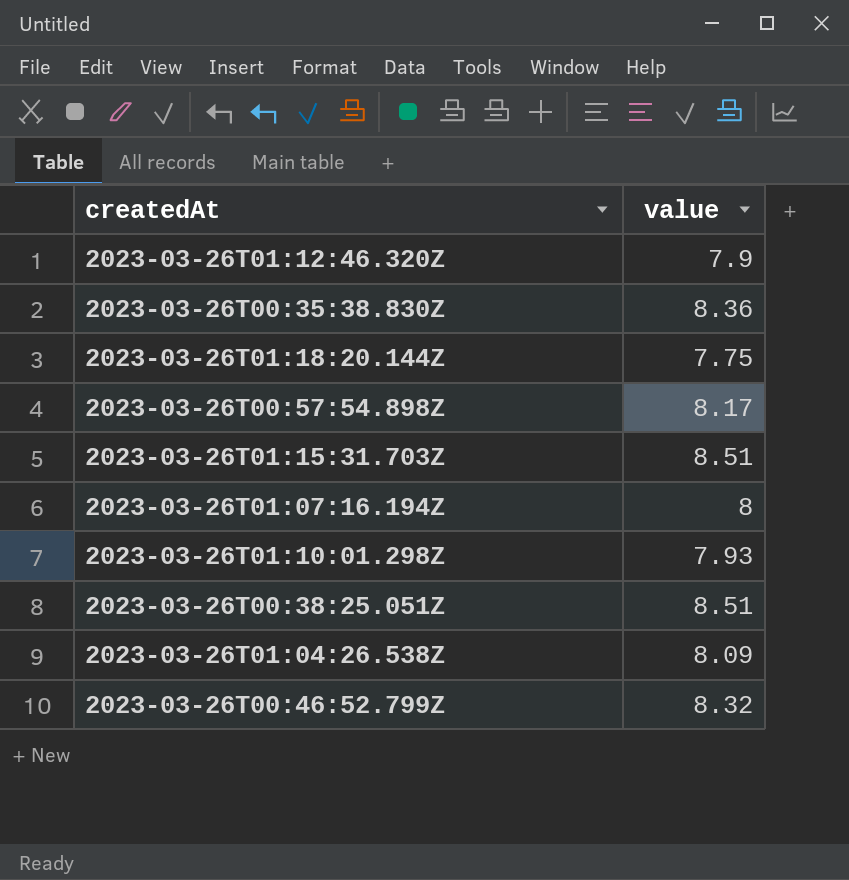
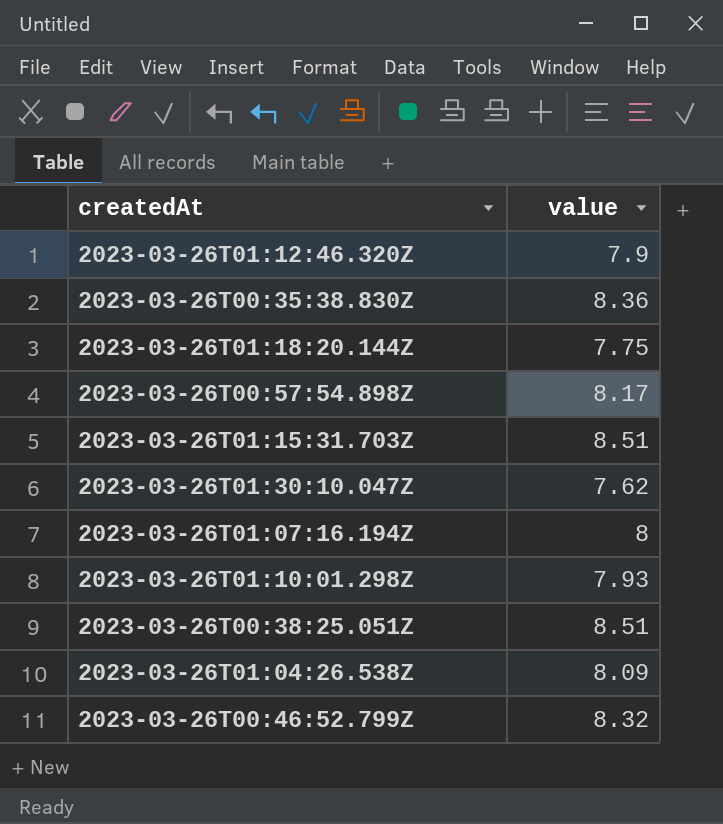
row 2023-03-26T01:30:10.047Z: none -> 7.62

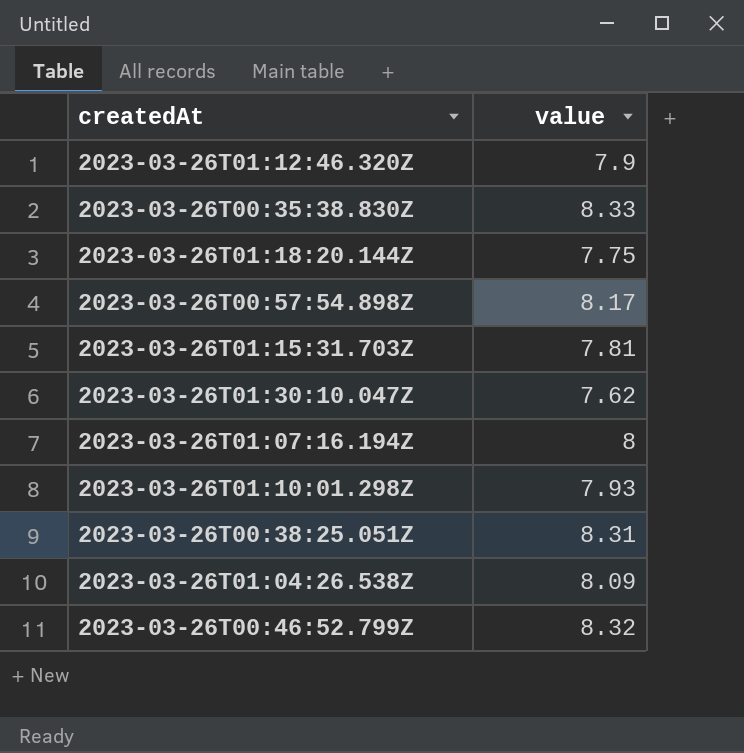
2023-03-26T00:35:38.830Z | value: 8.36 -> 8.33
2023-03-26T01:15:31.703Z | value: 8.51 -> 7.81
2023-03-26T00:38:25.051Z | value: 8.51 -> 8.31

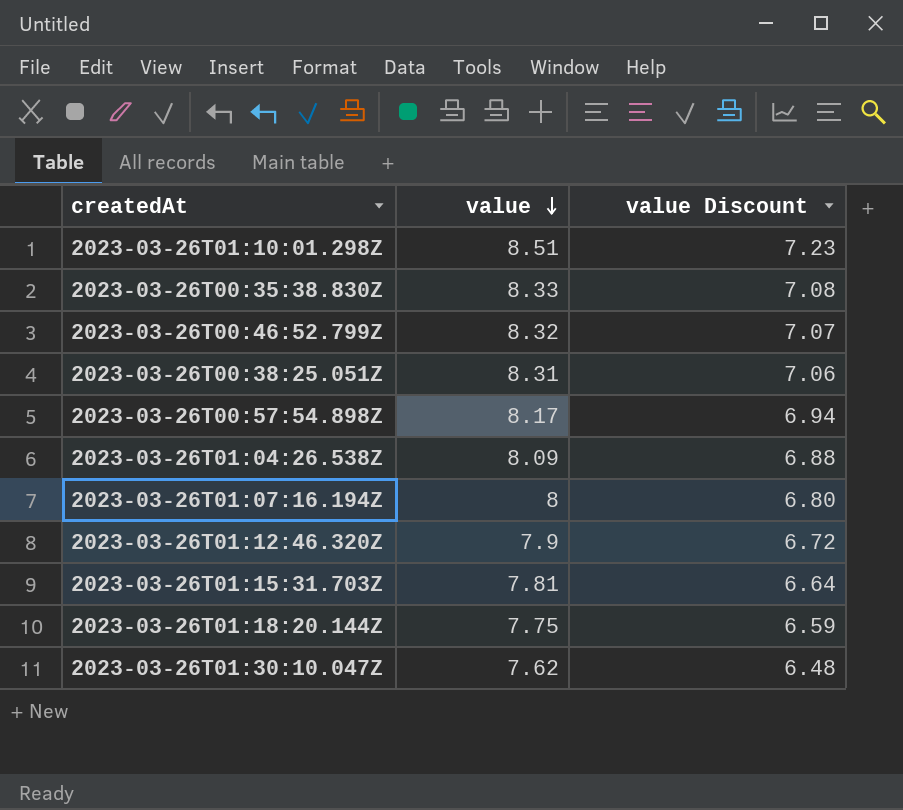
row order: none -> value descending
column value Discount | formula: none -> [value] * 0.85
2023-03-26T01:10:01.298Z | value: 7.93 -> 8.51

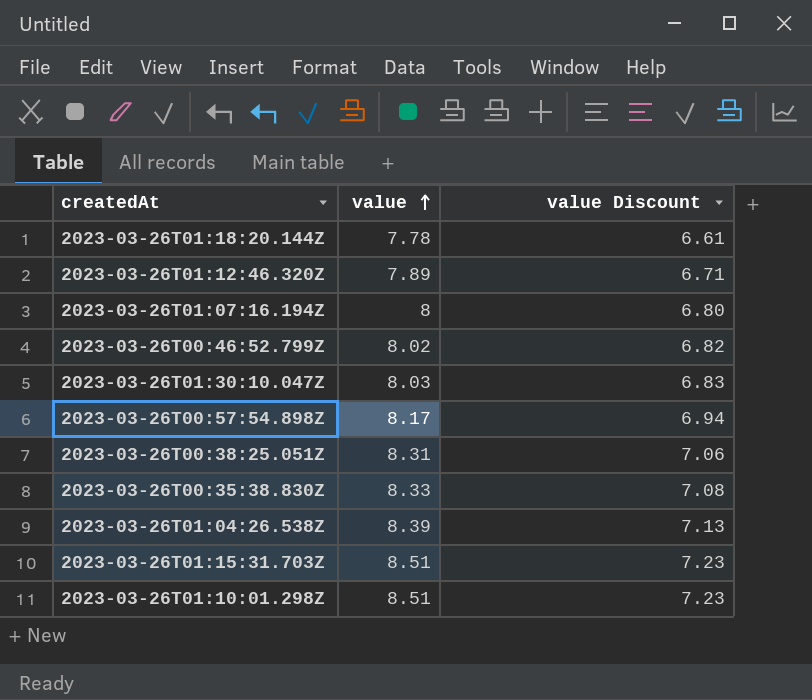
row order: value descending -> value ascending
2023-03-26T01:18:20.144Z | value: 7.75 -> 7.78
2023-03-26T01:18:20.144Z | value Discount: 6.59 -> 6.61
2023-03-26T01:12:46.320Z | value: 7.9 -> 7.89
2023-03-26T01:12:46.320Z | value Discount: 6.72 -> 6.71
2023-03-26T00:46:52.799Z | value: 8.32 -> 8.02
2023-03-26T00:46:52.799Z | value Discount: 7.07 -> 6.82
2023-03-26T01:30:10.047Z | value: 7.62 -> 8.03
2023-03-26T01:30:10.047Z | value Discount: 6.48 -> 6.83
2023-03-26T01:04:26.538Z | value: 8.09 -> 8.39
2023-03-26T01:04:26.538Z | value Discount: 6.88 -> 7.13
2023-03-26T01:15:31.703Z | value: 7.81 -> 8.51
2023-03-26T01:15:31.703Z | value Discount: 6.64 -> 7.23

